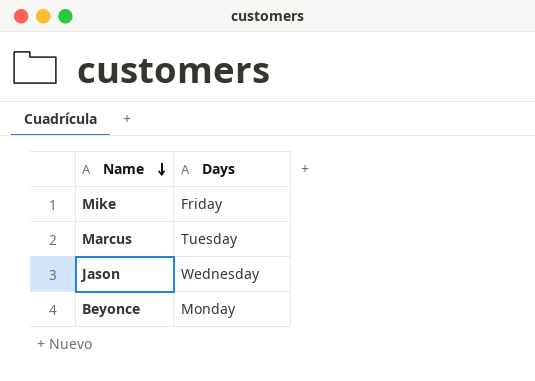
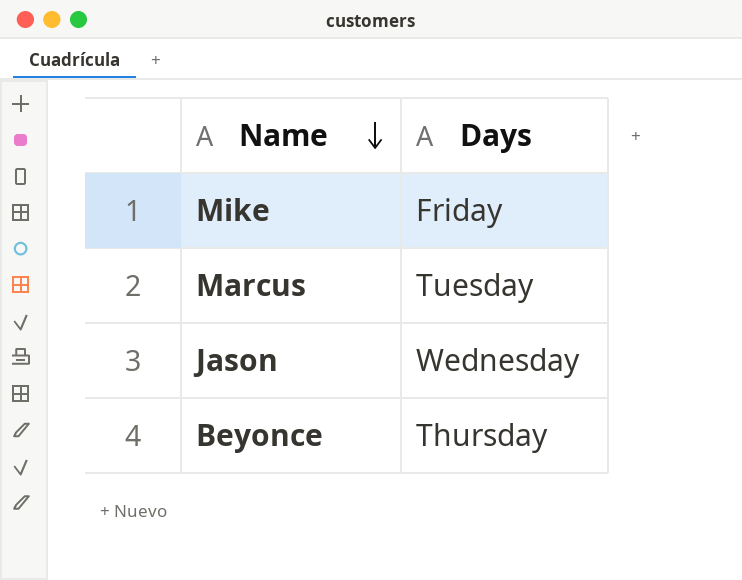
Beyonce | Days: Monday -> Thursday

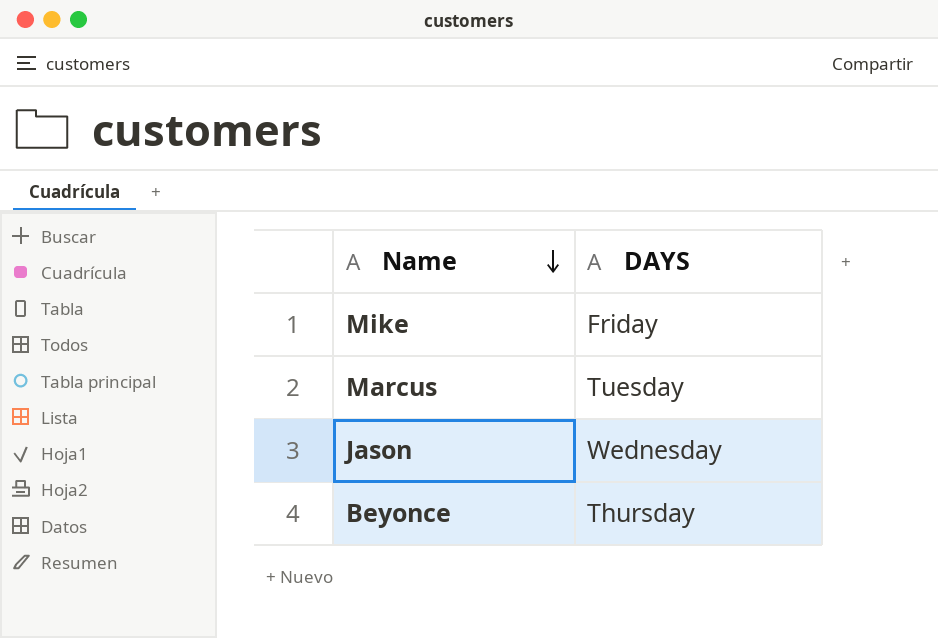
column name: Days -> DAYS

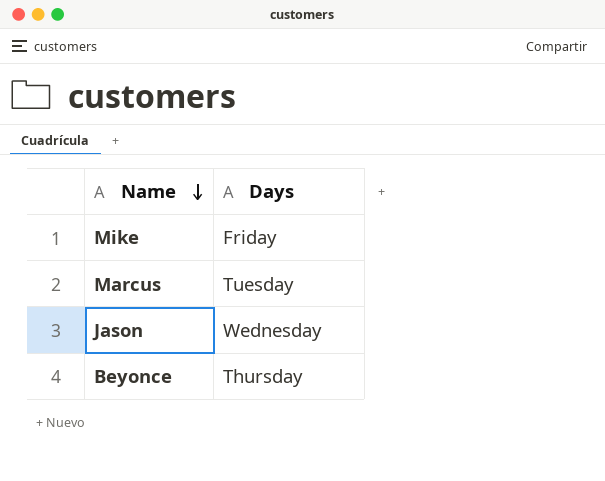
column name: DAYS -> Days

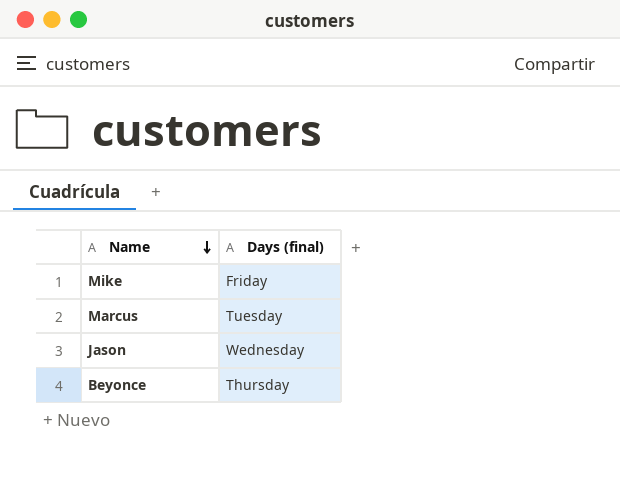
column name: Days -> Days (final)

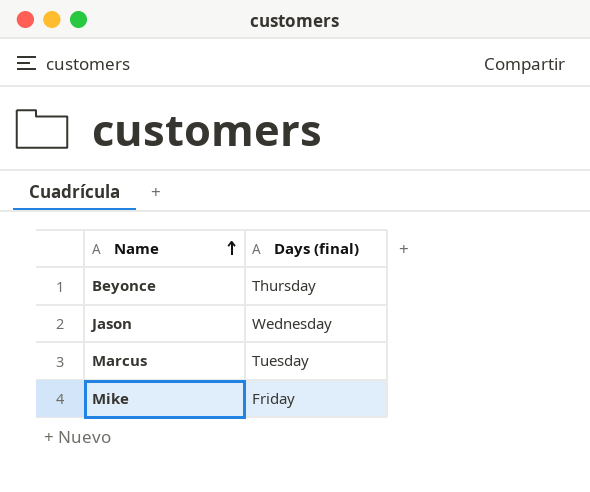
row order: Name descending -> Name ascending

